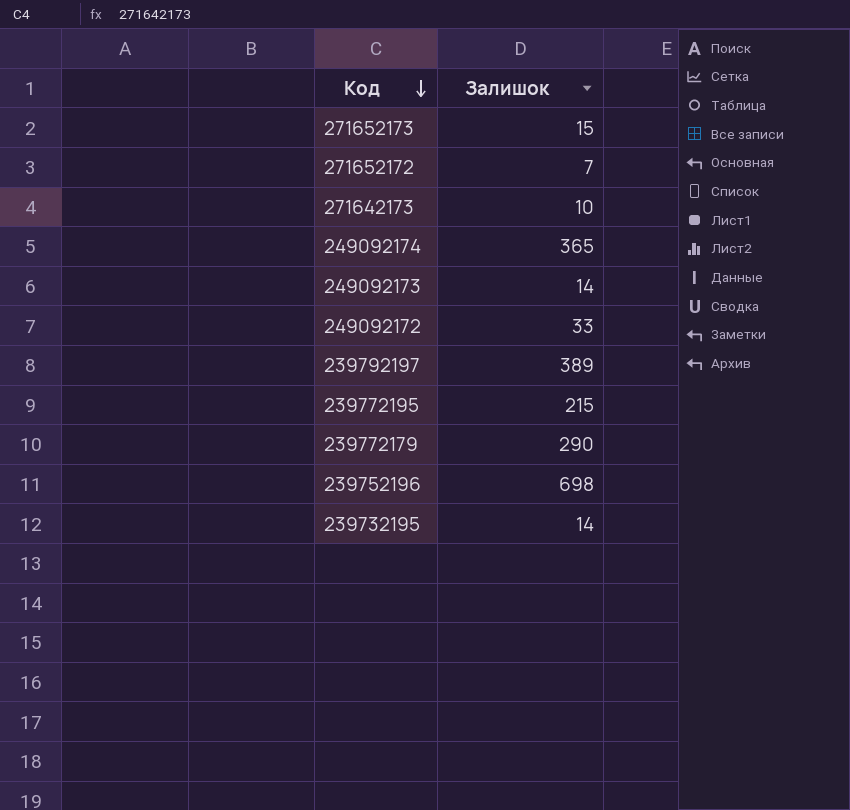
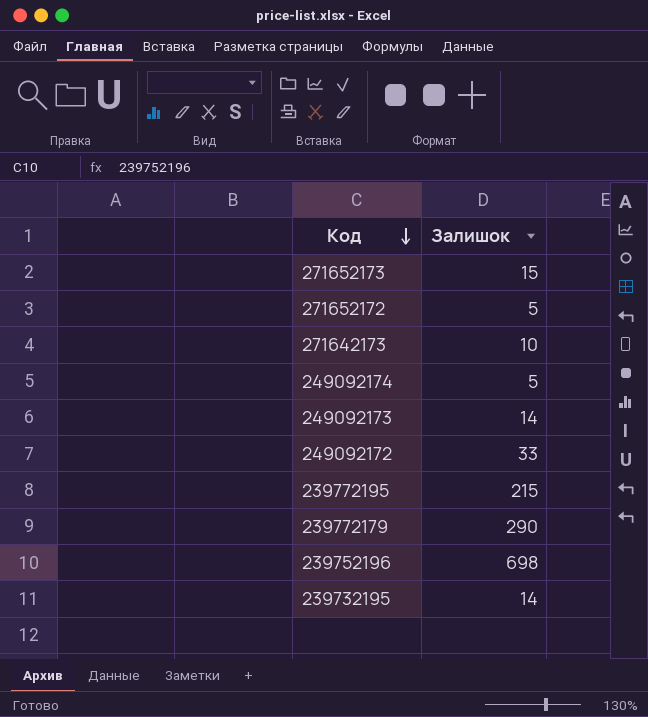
row 239792197: 389 -> none
271652172 | Залишок: 7 -> 5
249092174 | Залишок: 365 -> 5

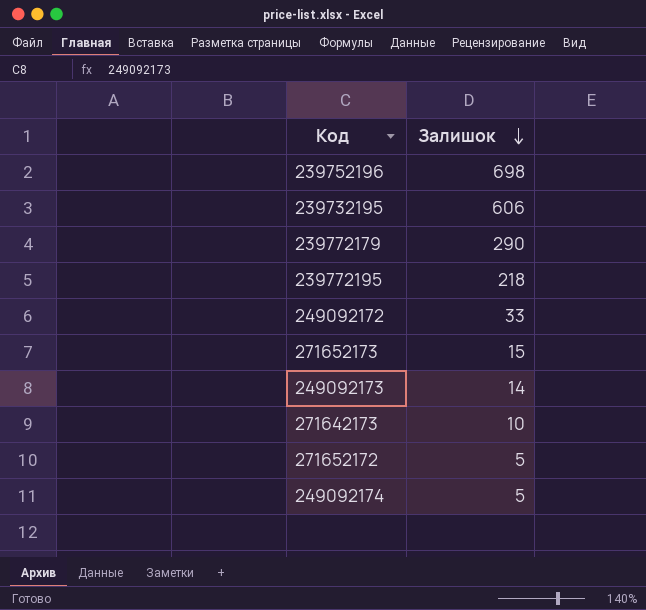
row order: Код descending -> Залишок descending
239732195 | Залишок: 14 -> 606
239772195 | Залишок: 215 -> 218

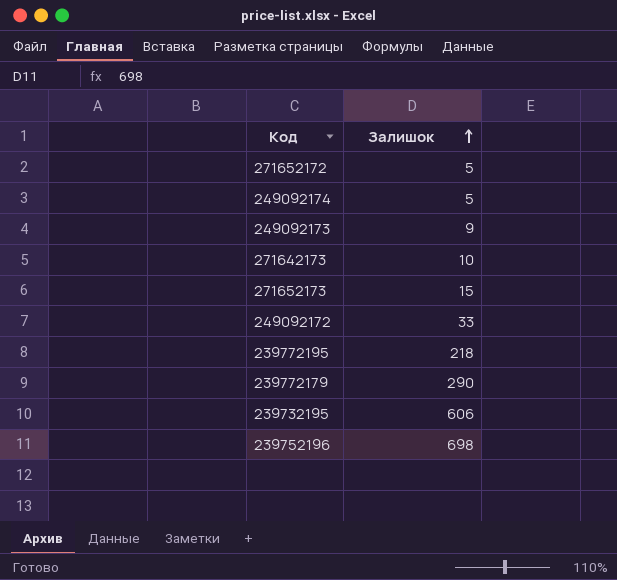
row order: Залишок descending -> Залишок ascending
249092173 | Залишок: 14 -> 9

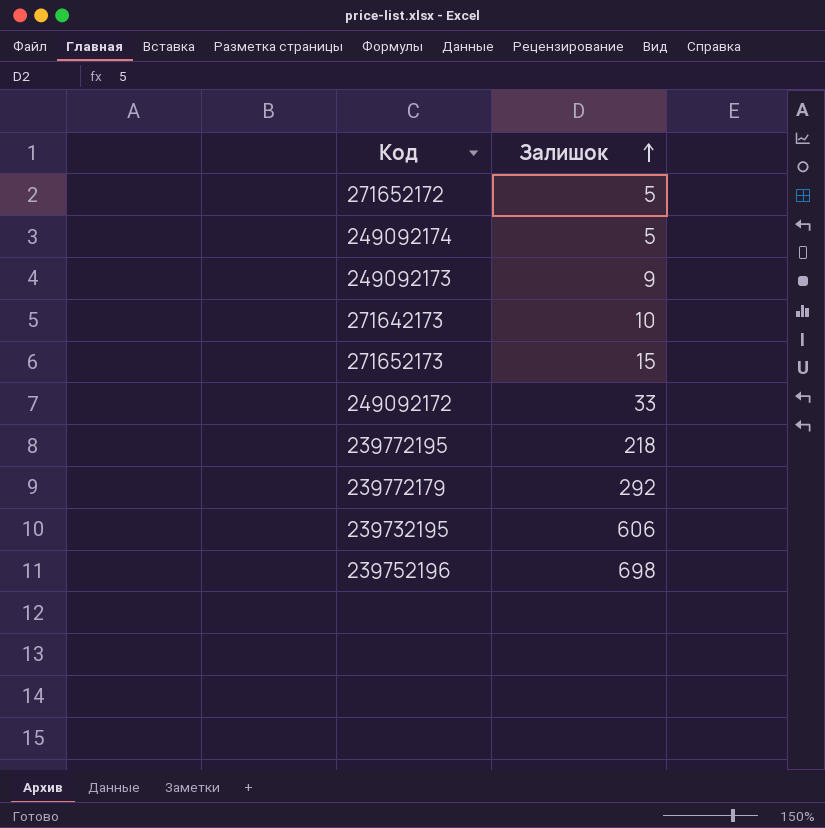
239772179 | Залишок: 290 -> 292

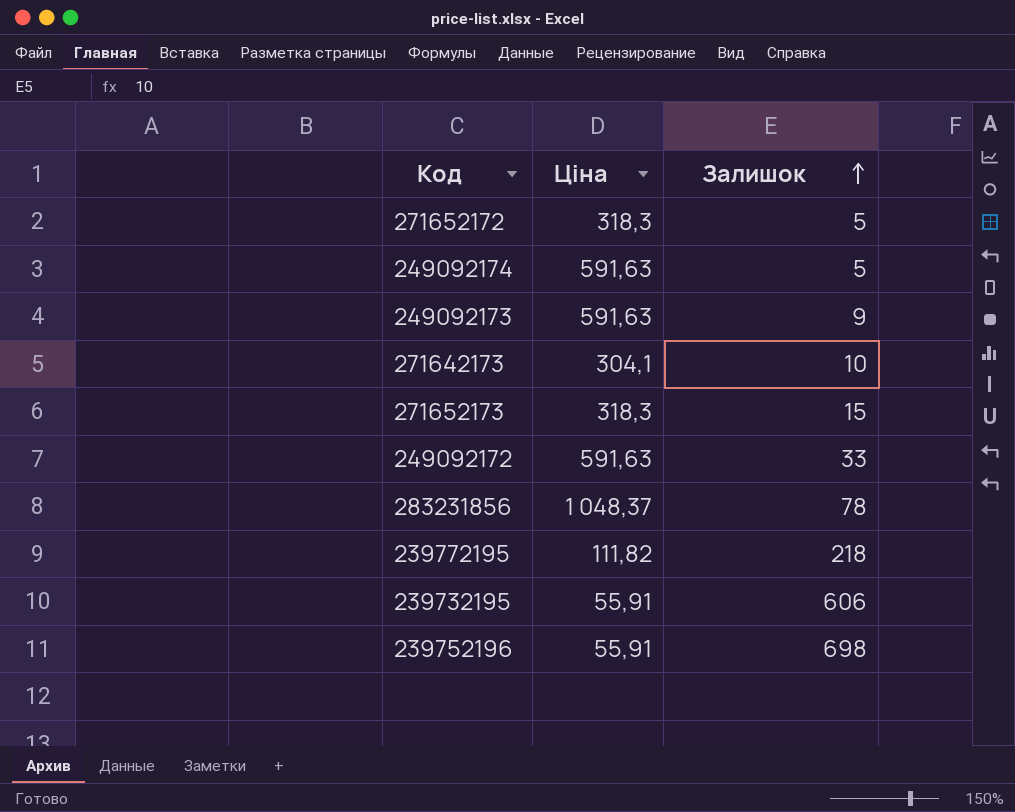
column Ціна | position: none -> 2
row 239772179: 292 -> none
row 283231856: none -> 1 048,37 | 78

